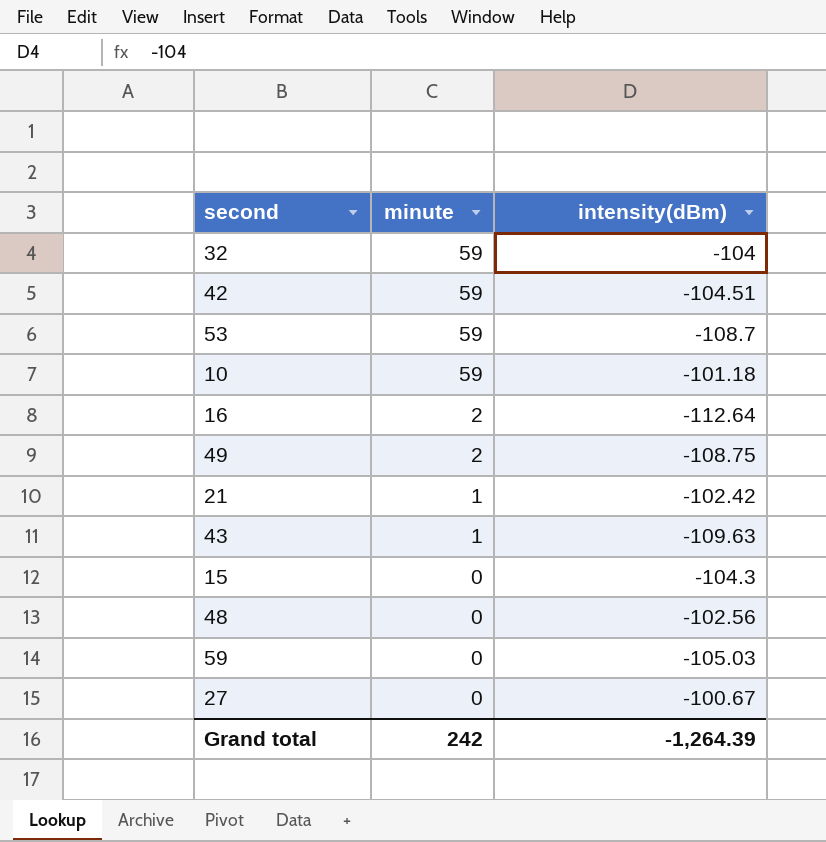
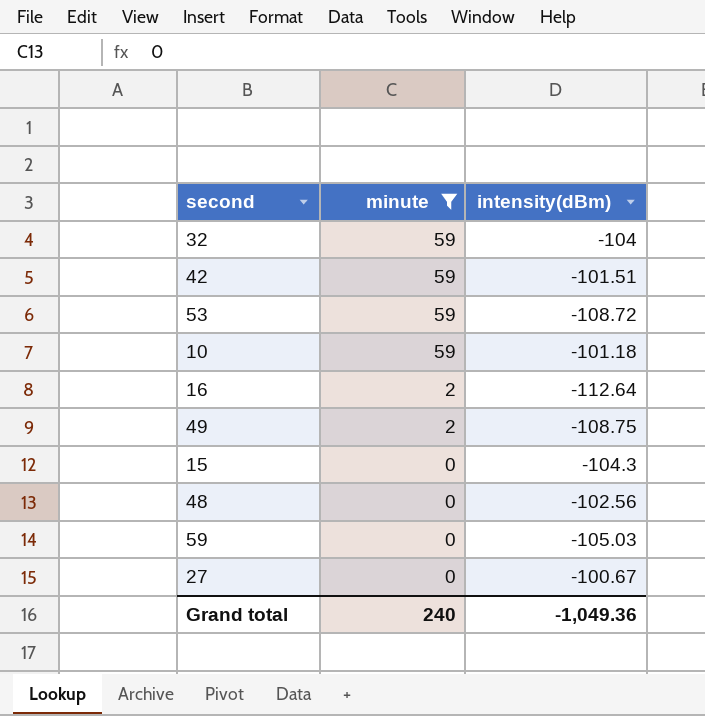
filter: none -> minute != 1
42 | intensity(dBm): -104.51 -> -101.51
53 | intensity(dBm): -108.7 -> -108.72
Grand total | minute: 242 -> 240
Grand total | intensity(dBm): -1,264.39 -> -1,049.36

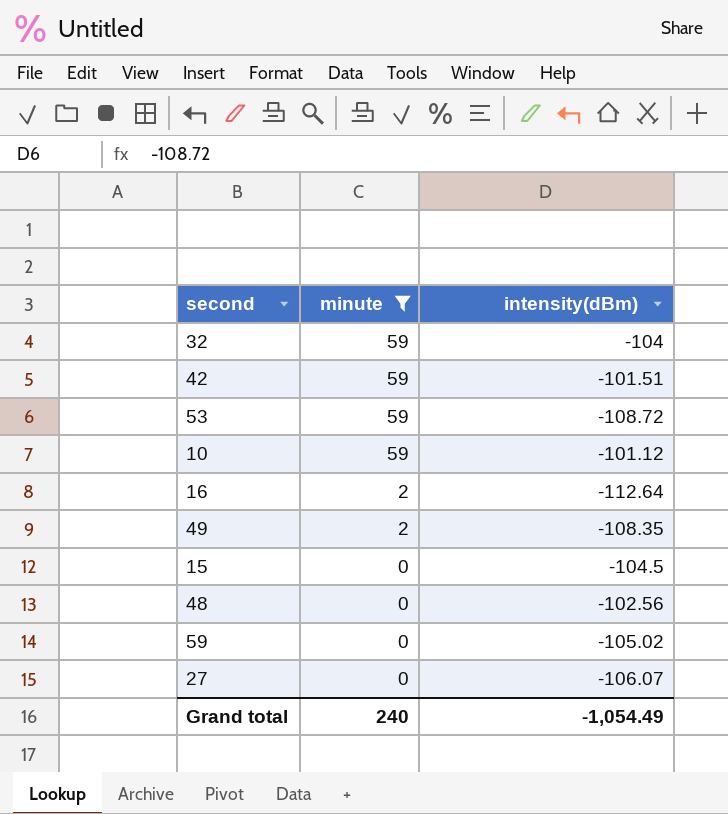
10 | intensity(dBm): -101.18 -> -101.12
49 | intensity(dBm): -108.75 -> -108.35
15 | intensity(dBm): -104.3 -> -104.5
59 | intensity(dBm): -105.03 -> -105.02
27 | intensity(dBm): -100.67 -> -106.07
Grand total | intensity(dBm): -1,049.36 -> -1,054.49

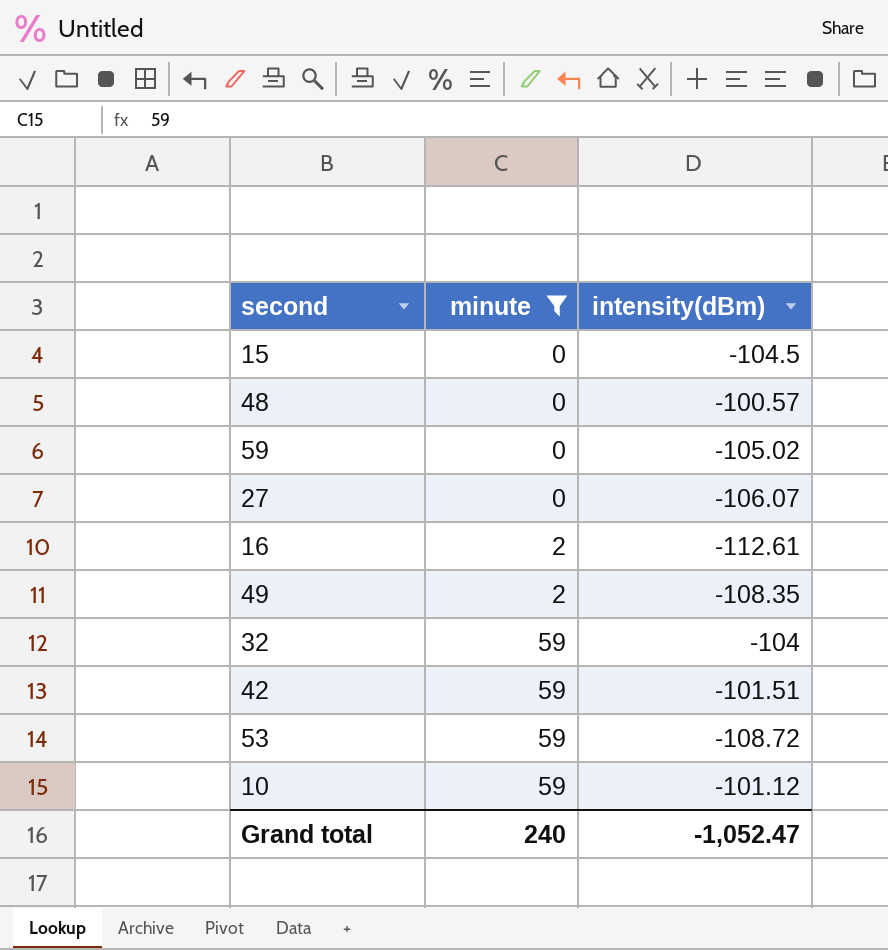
row order: minute descending -> minute ascending
48 | intensity(dBm): -102.56 -> -100.57
16 | intensity(dBm): -112.64 -> -112.61
Grand total | intensity(dBm): -1,054.49 -> -1,052.47

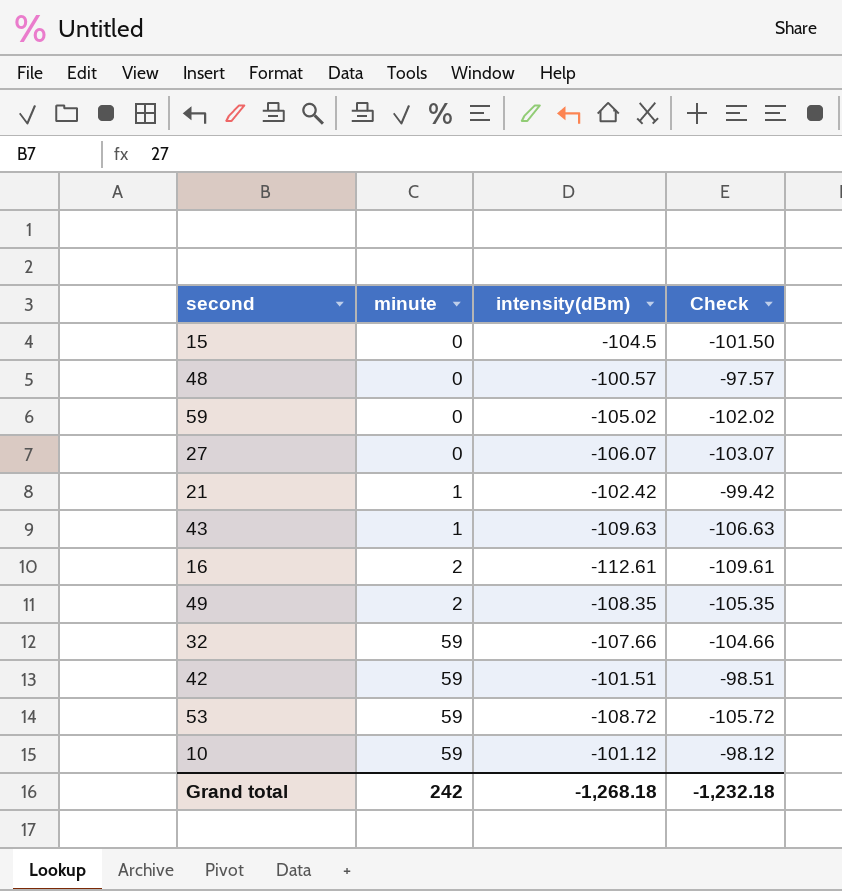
filter: minute != 1 -> none
column Check | formula: none -> [intensity(dBm)] + 3
32 | intensity(dBm): -104 -> -107.66
Grand total | minute: 240 -> 242
Grand total | intensity(dBm): -1,052.47 -> -1,268.18

